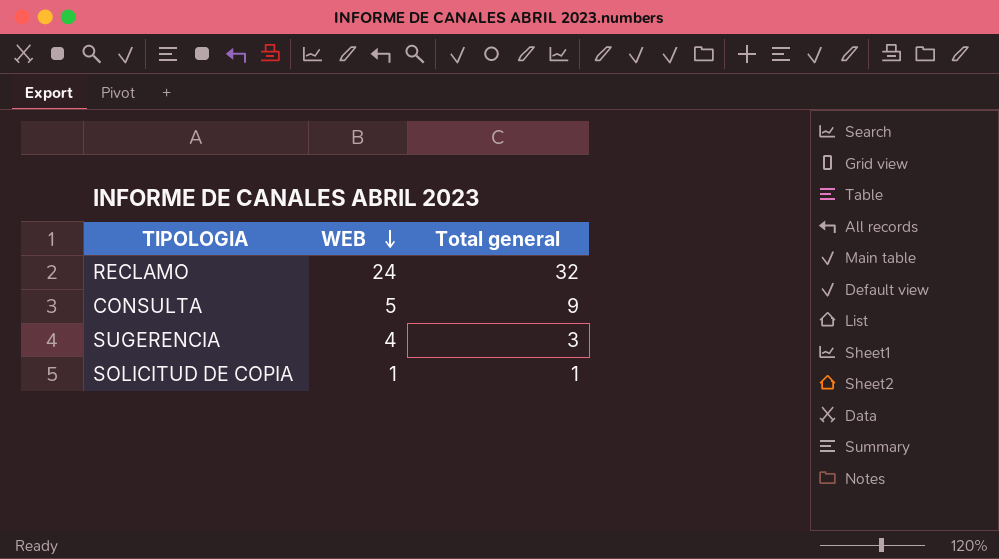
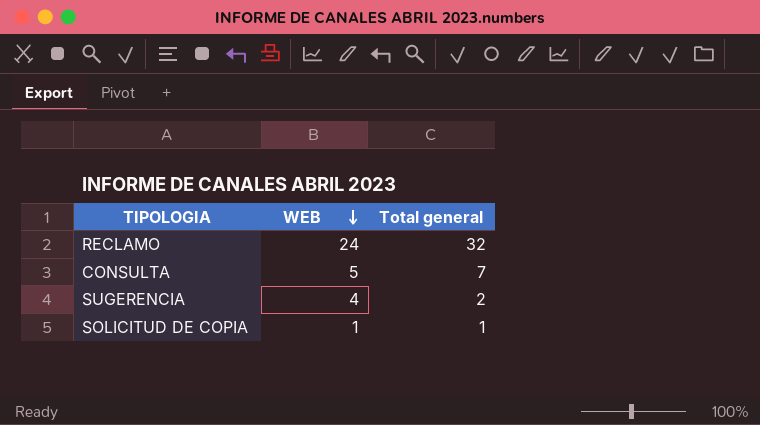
CONSULTA | Total general: 9 -> 7
SUGERENCIA | Total general: 3 -> 2

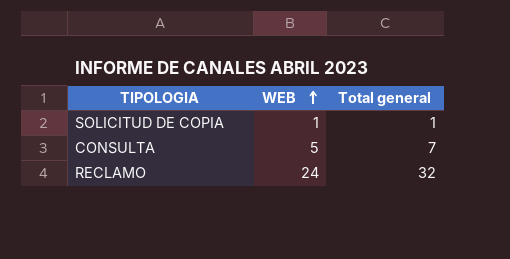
row order: WEB descending -> WEB ascending
row SUGERENCIA: 4 | 2 -> none

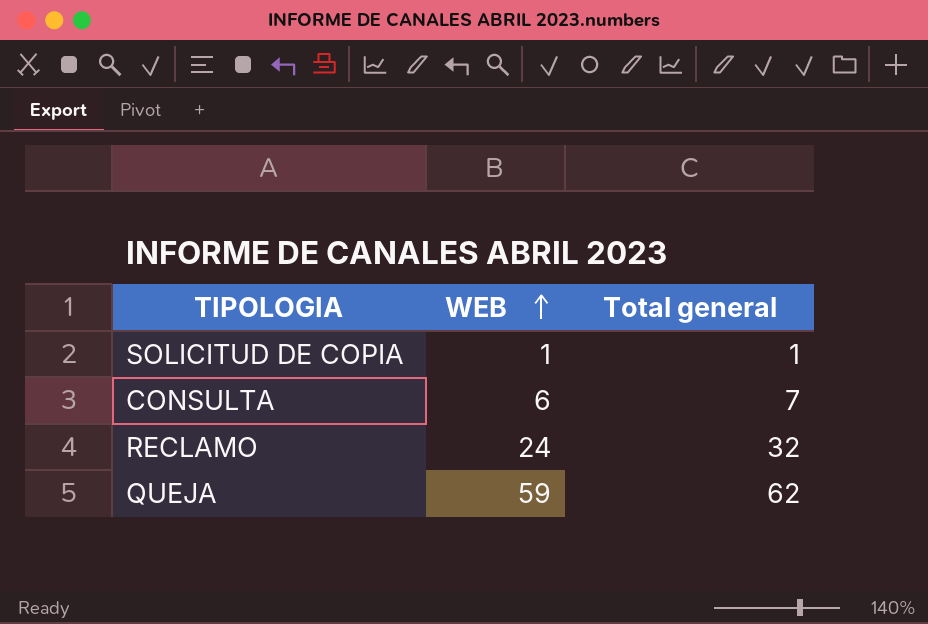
CONSULTA | WEB: 5 -> 6
row QUEJA: none -> 59 | 62

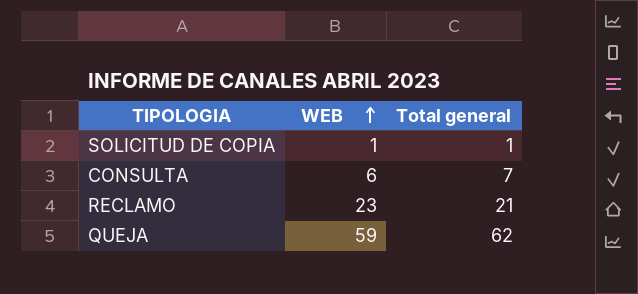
RECLAMO | WEB: 24 -> 23
RECLAMO | Total general: 32 -> 21

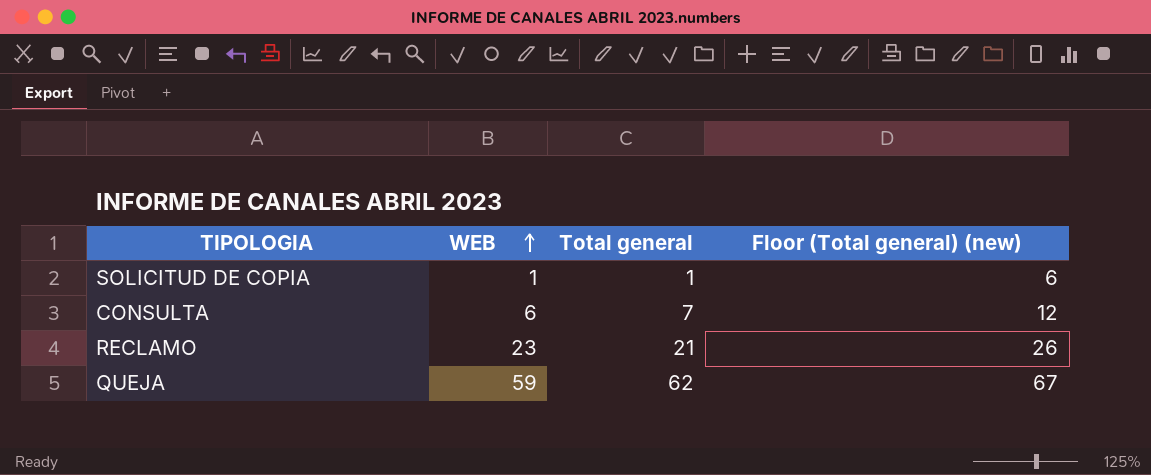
column Floor (Total general) (new) | formula: none -> [Total general] + 5

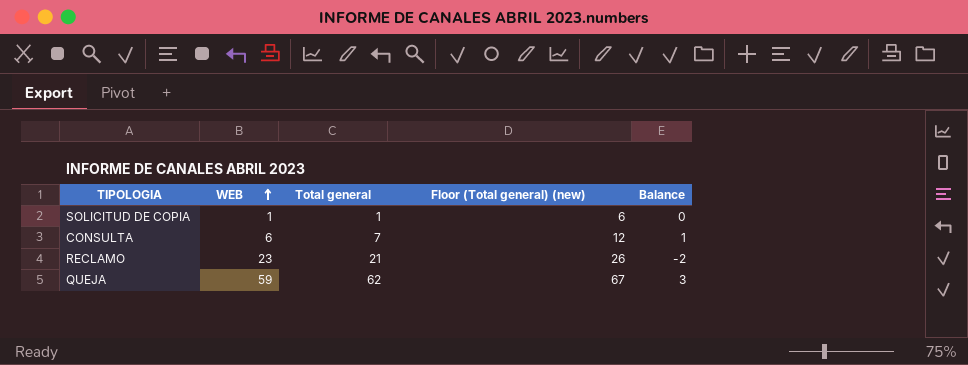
column Balance | formula: none -> [Total general] - [WEB]

